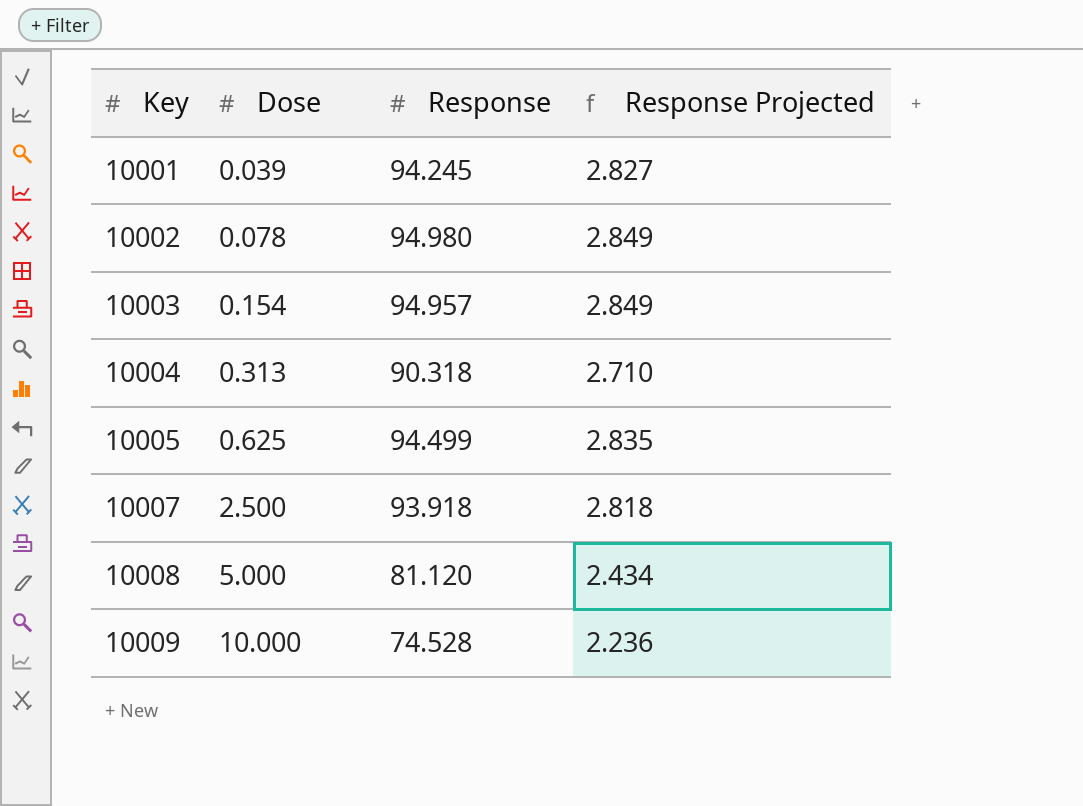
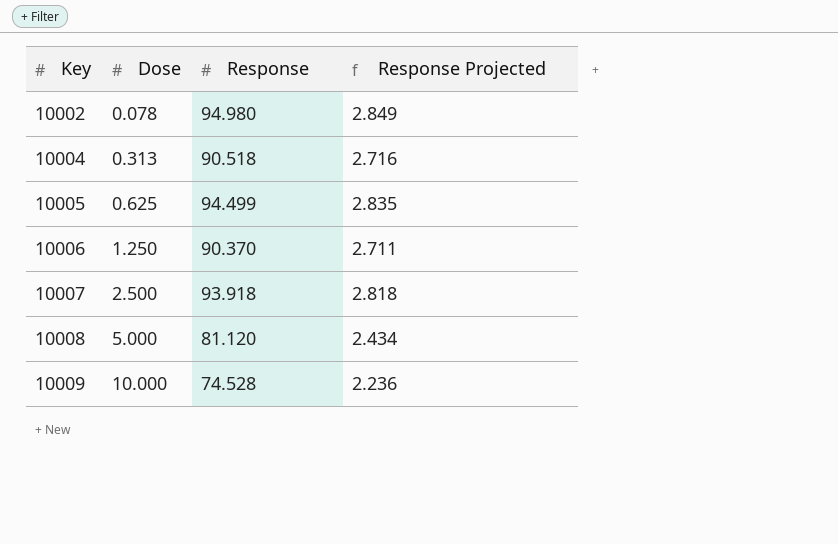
row 10001: 0.039 | 94.245 | 2.827 -> none
row 10003: 0.154 | 94.957 | 2.849 -> none
10004 | Response: 90.318 -> 90.518
10004 | Response Projected: 2.710 -> 2.716
row 10006: none -> 1.250 | 90.370 | 2.711

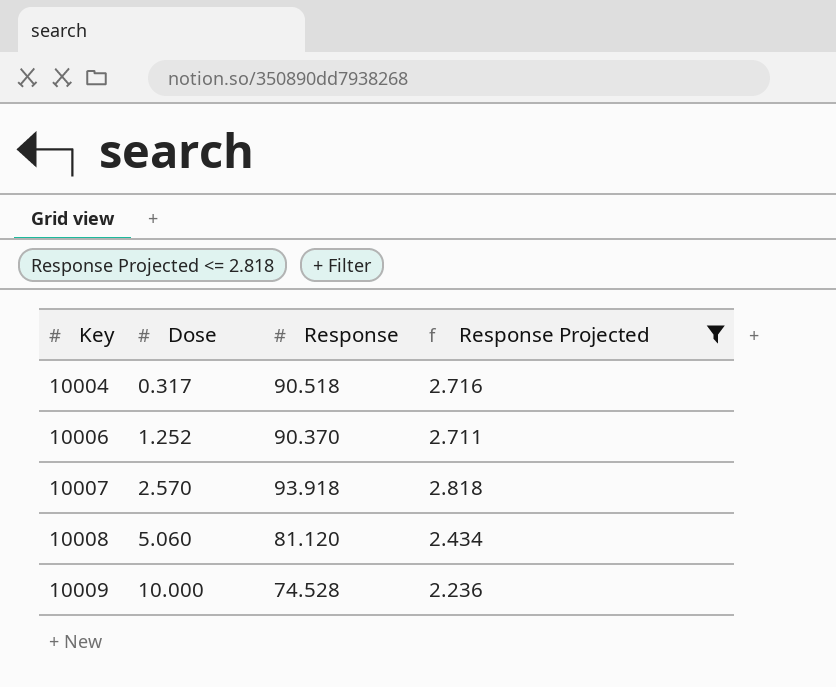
filter: none -> Response Projected <= 2.818
10004 | Dose: 0.313 -> 0.317
10006 | Dose: 1.250 -> 1.252
10007 | Dose: 2.500 -> 2.570
10008 | Dose: 5.000 -> 5.060

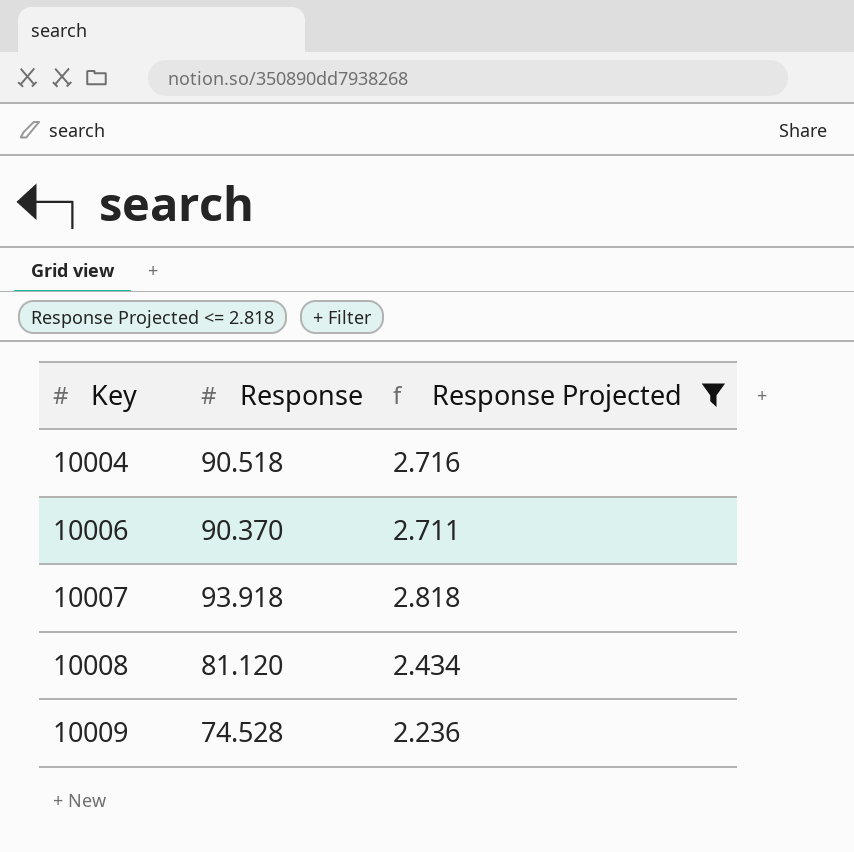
column Dose | position: 2 -> none

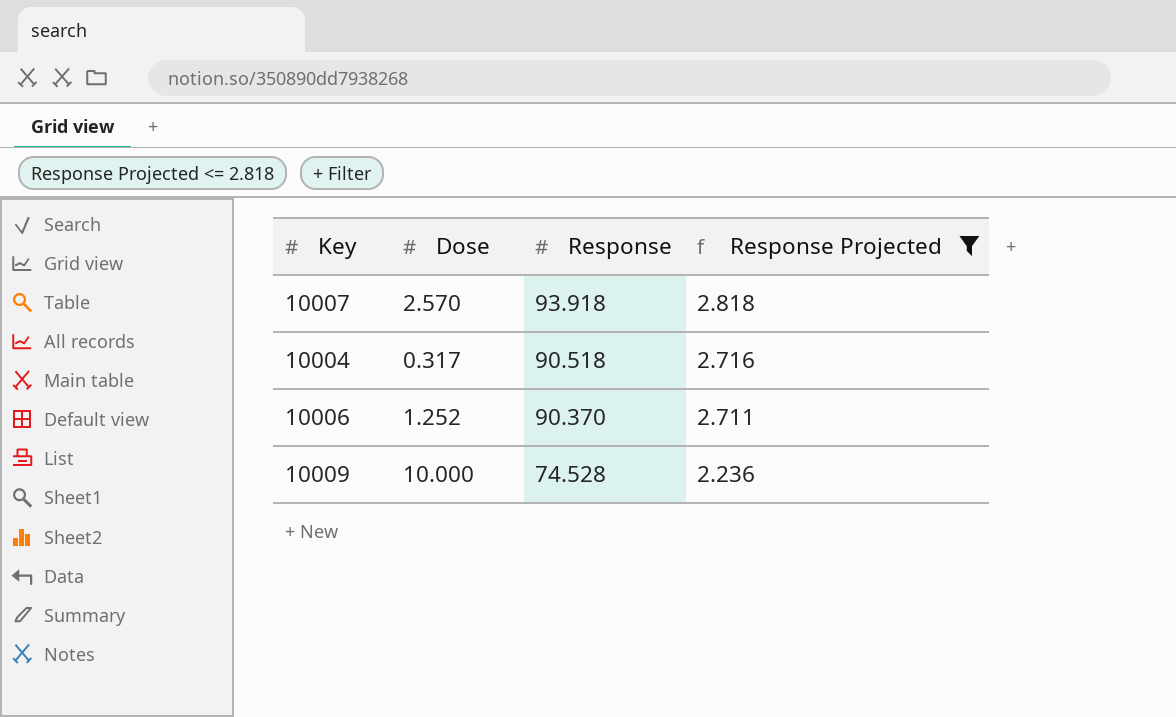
row order: Key ascending -> Response descending
column Dose | position: none -> 2
row 10008: 81.120 | 2.434 -> none

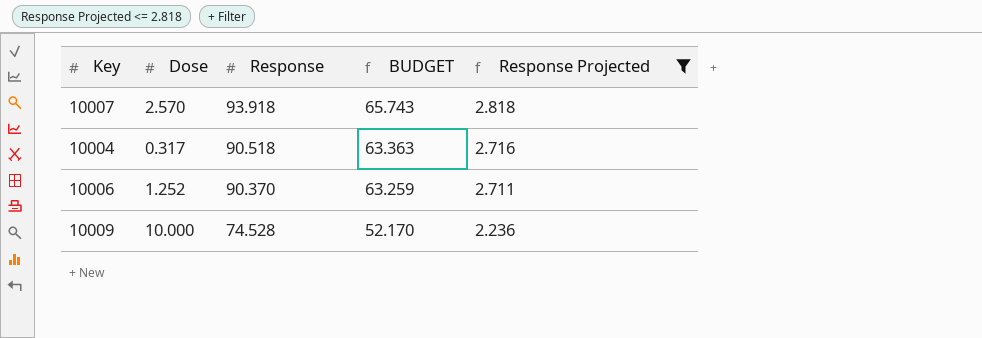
column BUDGET | formula: none -> [Response] * 0.7

